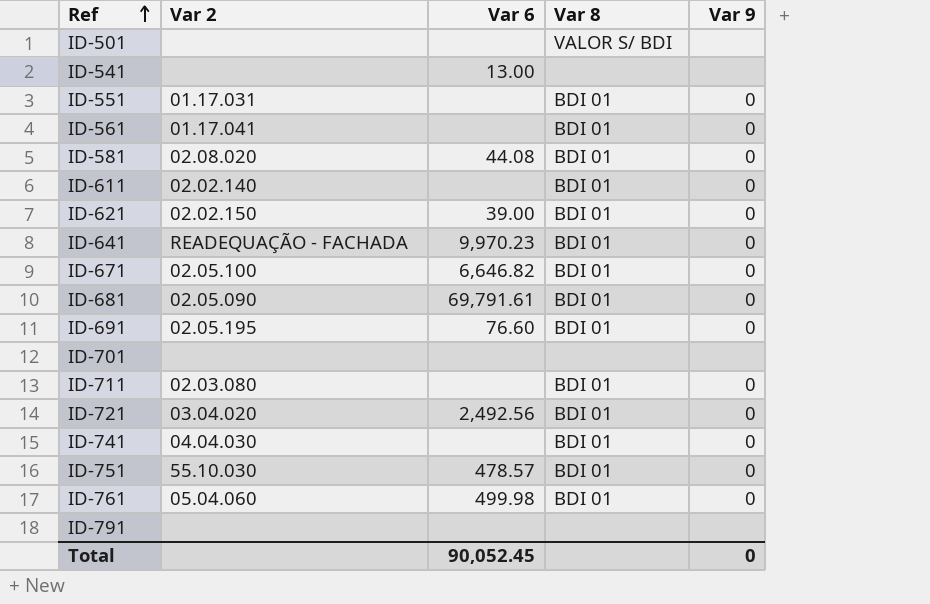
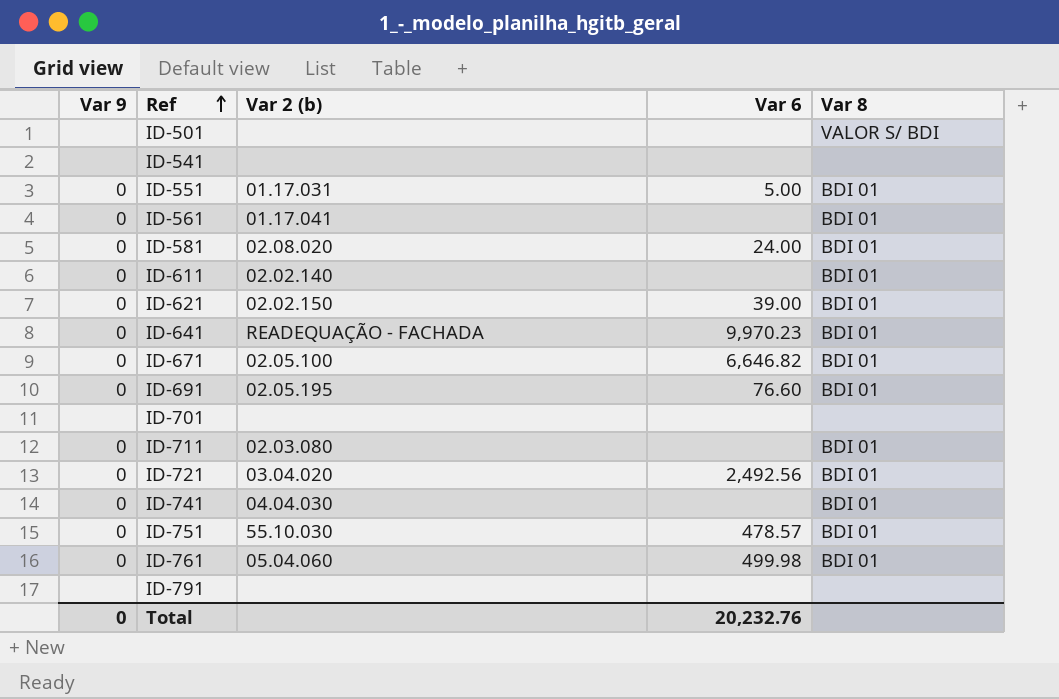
column Var 9 | position: 5 -> 1
column name: Var 2 -> Var 2 (b)
row ID-681: 02.05.090 | 69,791.61 | BDI 01 | 0 -> none
ID-541 | Var 6: 13.00 -> none
ID-551 | Var 6: none -> 5.00
ID-581 | Var 6: 44.08 -> 24.00
Total | Var 6: 90,052.45 -> 20,232.76

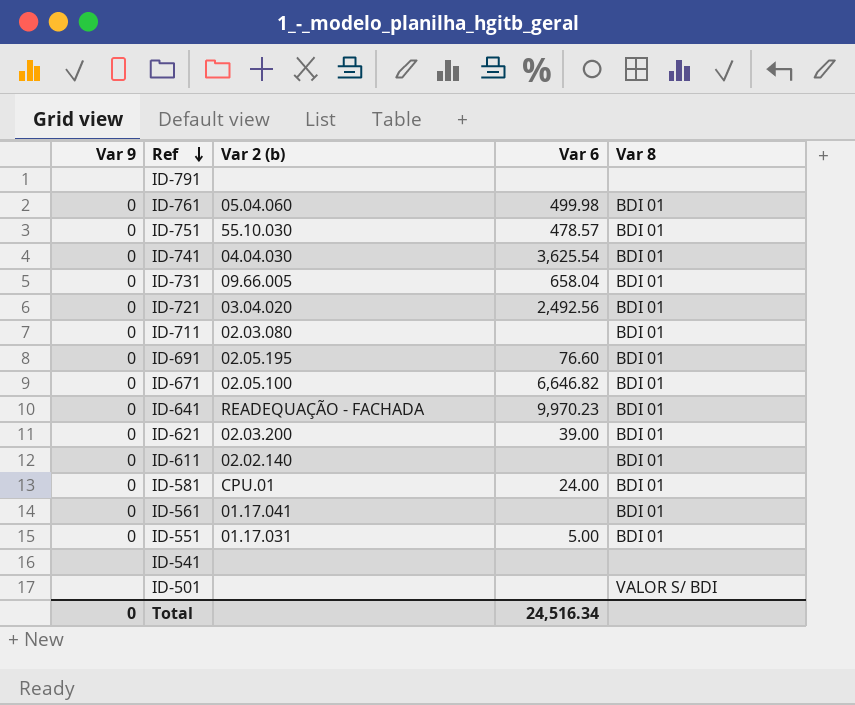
row order: Ref ascending -> Ref descending
row ID-701: none | none | none | none -> none
ID-741 | Var 6: none -> 3,625.54
row ID-731: none -> 0 | 09.66.005 | 658.04 | BDI 01
ID-621 | Var 2 (b): 02.02.150 -> 02.03.200
ID-581 | Var 2 (b): 02.08.020 -> CPU.01
Total | Var 6: 20,232.76 -> 24,516.34

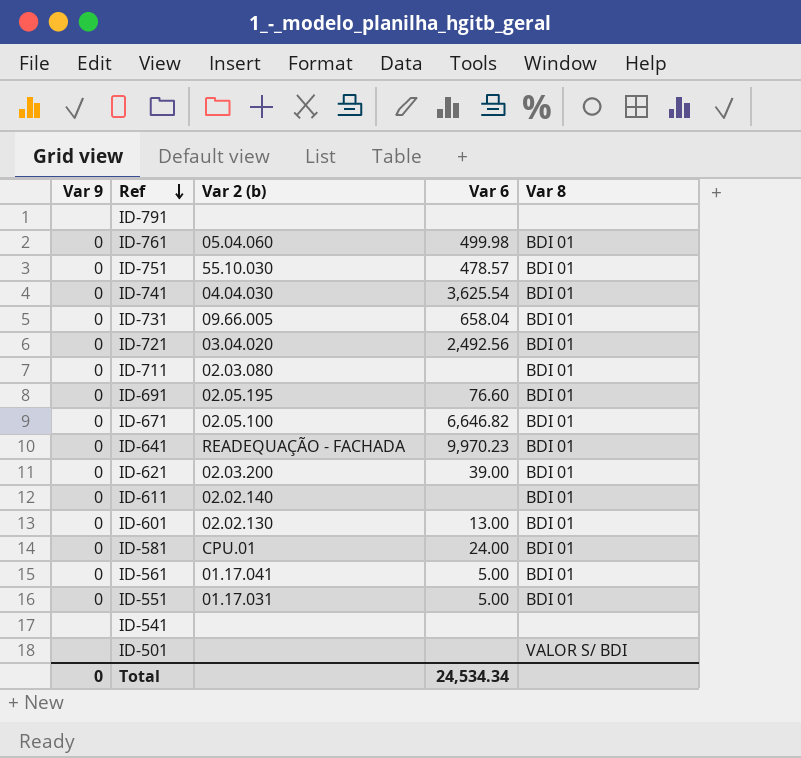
row ID-601: none -> 0 | 02.02.130 | 13.00 | BDI 01
ID-561 | Var 6: none -> 5.00
Total | Var 6: 24,516.34 -> 24,534.34

